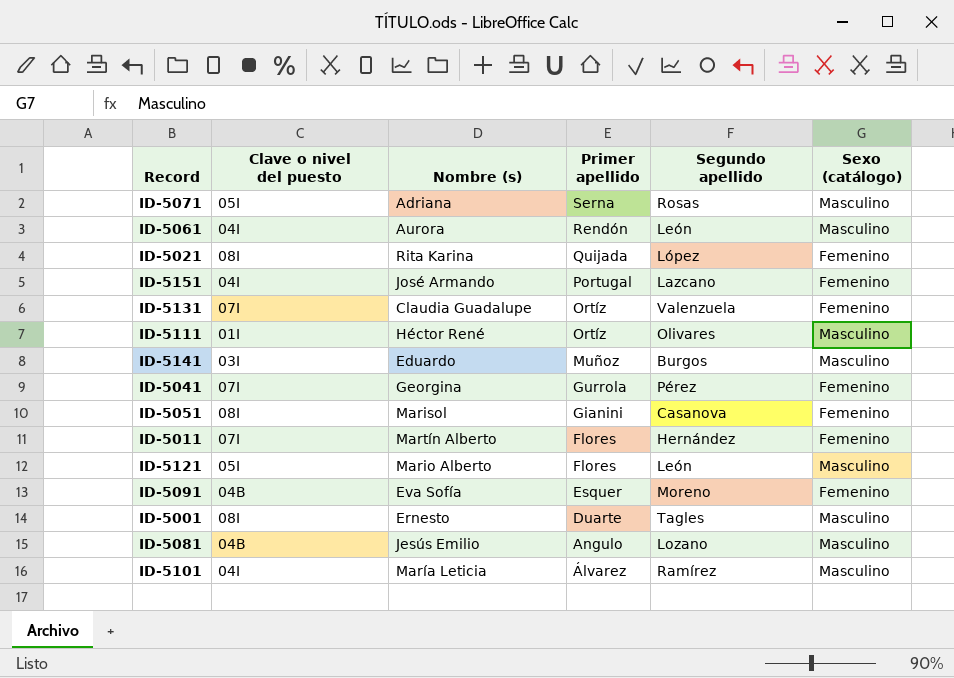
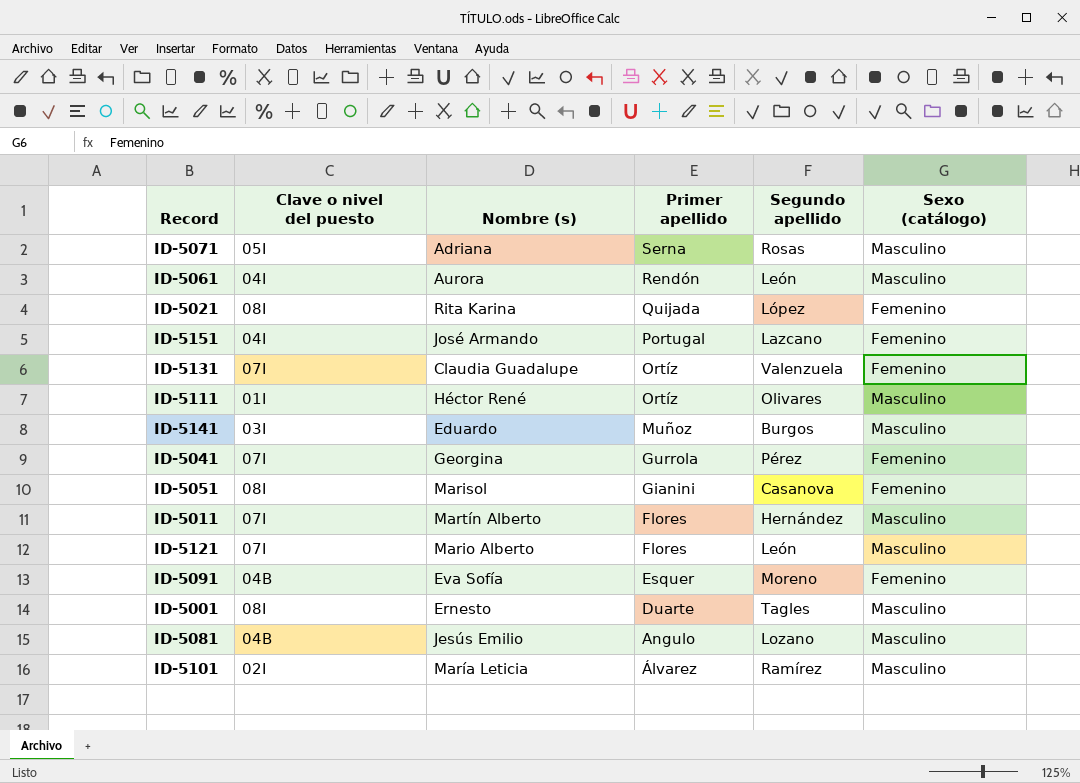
ID-5011 | Sexo (catálogo): Femenino -> Masculino
ID-5121 | Clave o nivel del puesto: 05I -> 07I
ID-5101 | Clave o nivel del puesto: 04I -> 02I

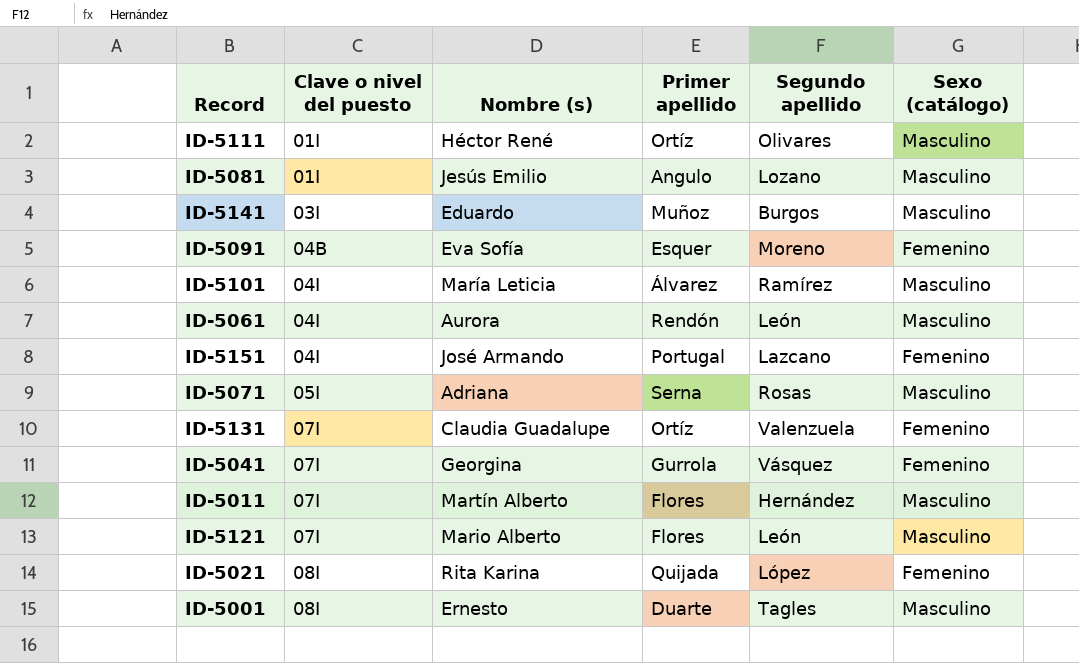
row order: Primer apellido descending -> Clave o nivel del puesto ascending
row ID-5051: 08I | Marisol | Gianini | Casanova | Femenino -> none
ID-5081 | Clave o nivel del puesto: 04B -> 01I
ID-5101 | Clave o nivel del puesto: 02I -> 04I
ID-5041 | Segundo apellido: Pérez -> Vásquez

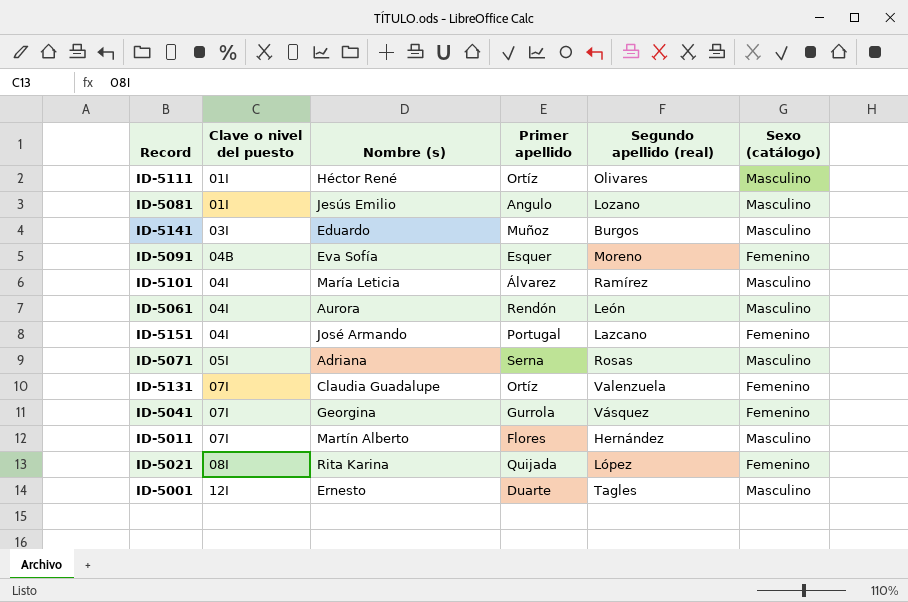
column name: Segundo apellido -> Segundo apellido (real)
row ID-5121: 07I | Mario Alberto | Flores | León | Masculino -> none
ID-5001 | Clave o nivel del puesto: 08I -> 12I

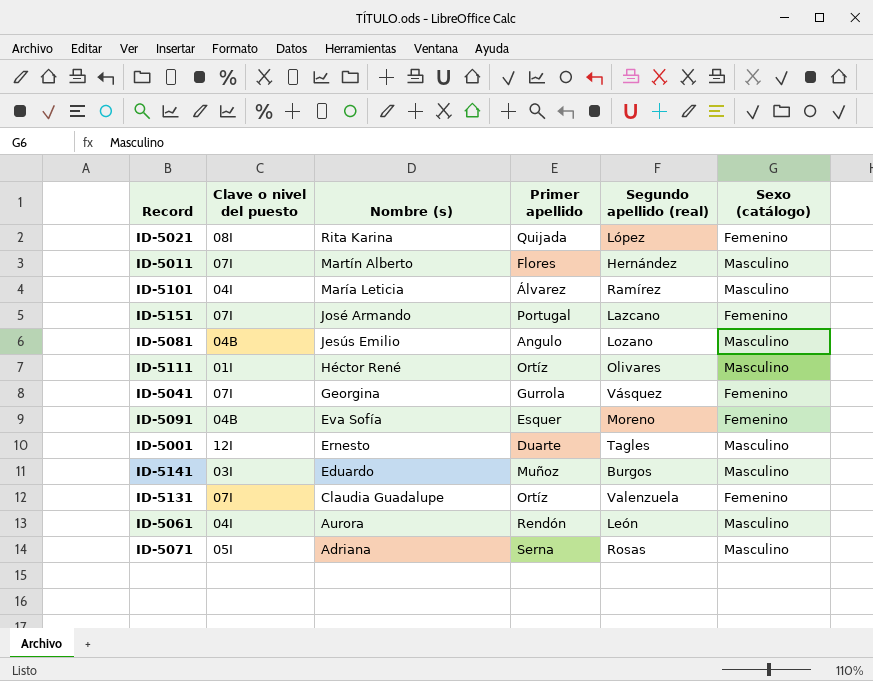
row order: Clave o nivel del puesto ascending -> Nombre (s) descending
ID-5151 | Clave o nivel del puesto: 04I -> 07I
ID-5081 | Clave o nivel del puesto: 01I -> 04B

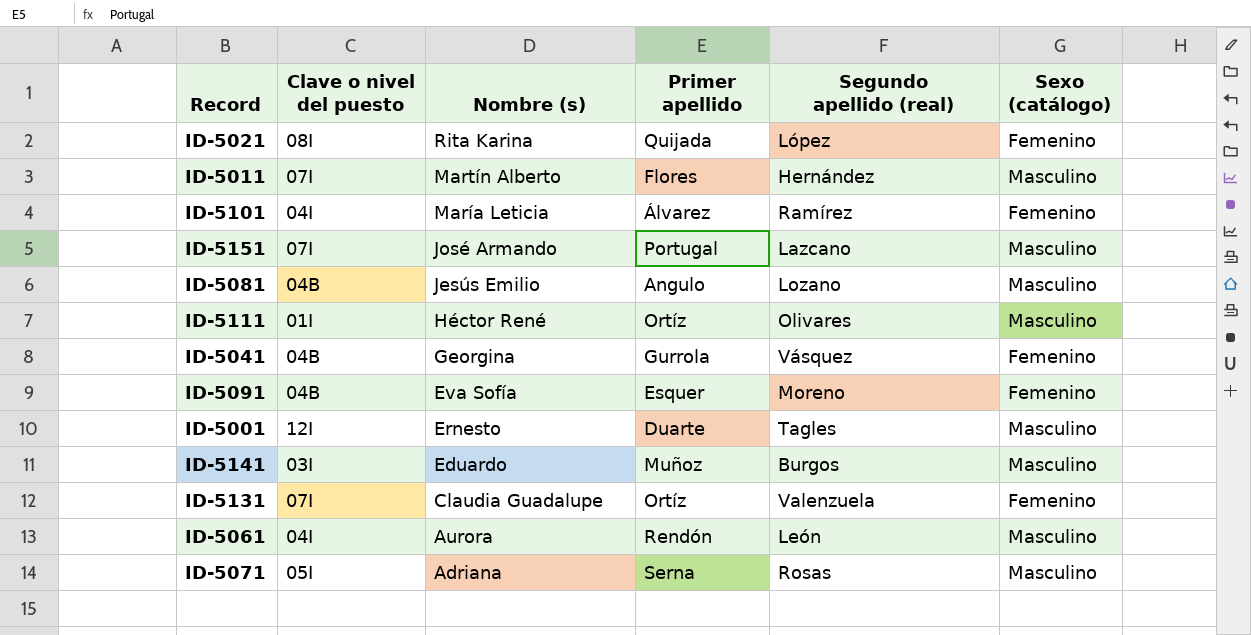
ID-5101 | Sexo (catálogo): Masculino -> Femenino
ID-5151 | Sexo (catálogo): Femenino -> Masculino
ID-5041 | Clave o nivel del puesto: 07I -> 04B

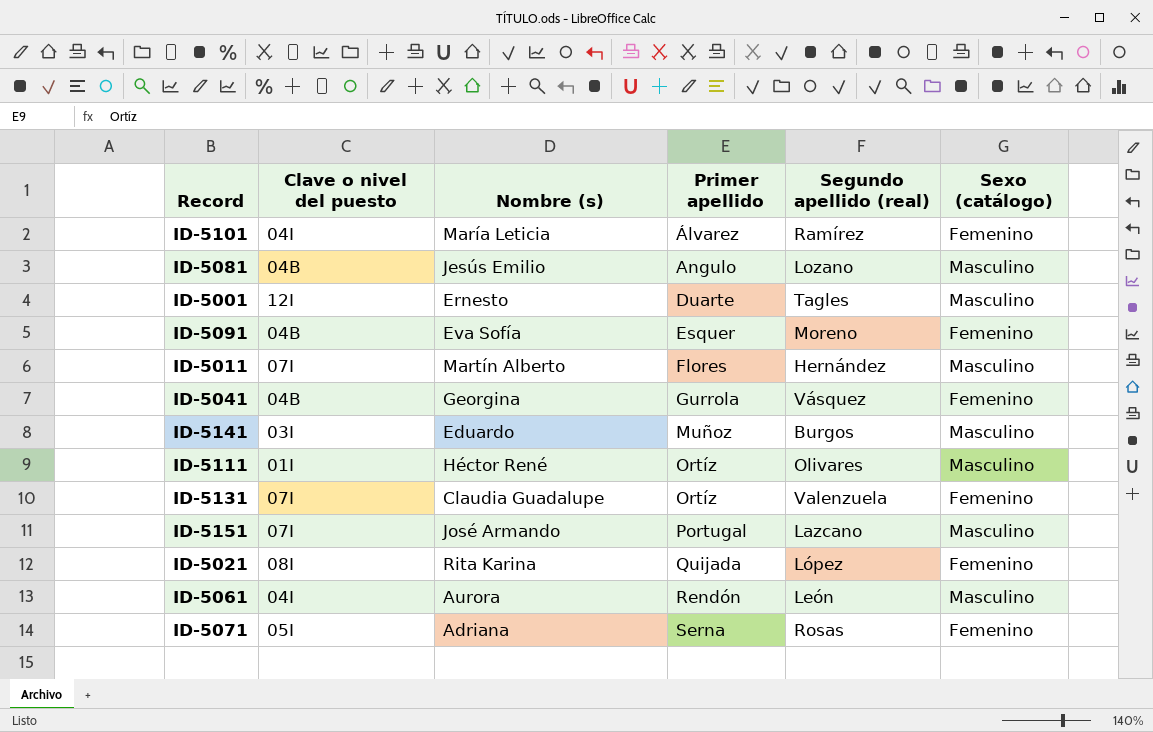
row order: Nombre (s) descending -> Primer apellido ascending
ID-5071 | Sexo (catálogo): Masculino -> Femenino

